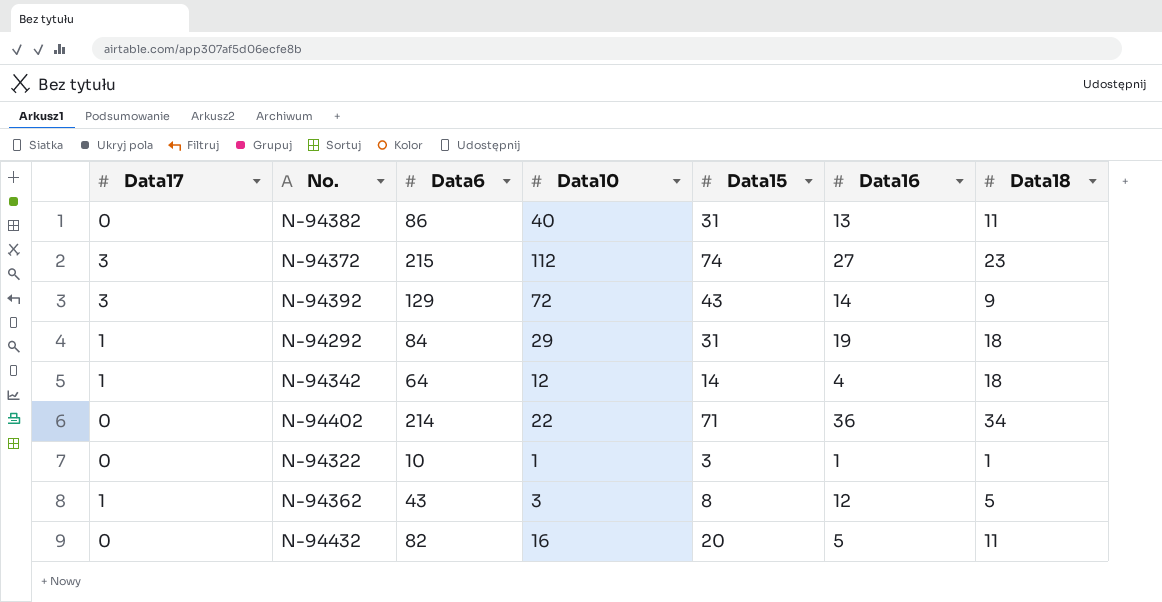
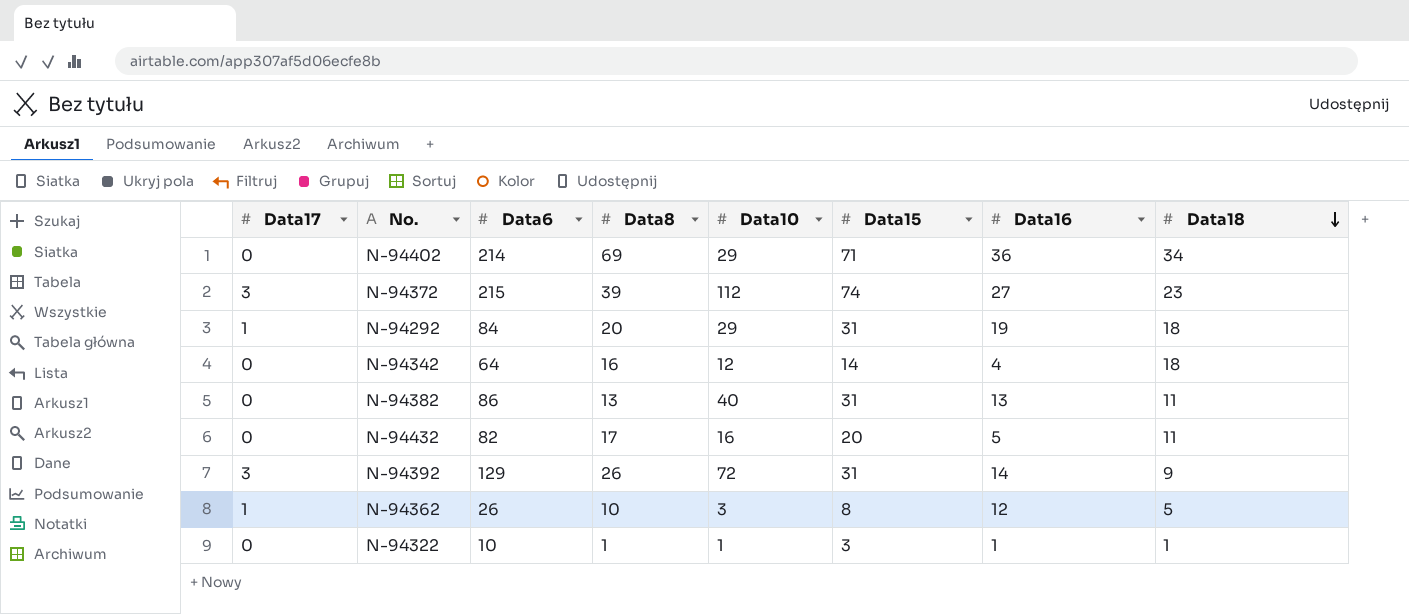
row order: none -> Data18 descending
column Data8 | position: none -> 4
N-94402 | Data10: 22 -> 29
N-94342 | Data17: 1 -> 0
N-94392 | Data15: 43 -> 31
N-94362 | Data6: 43 -> 26

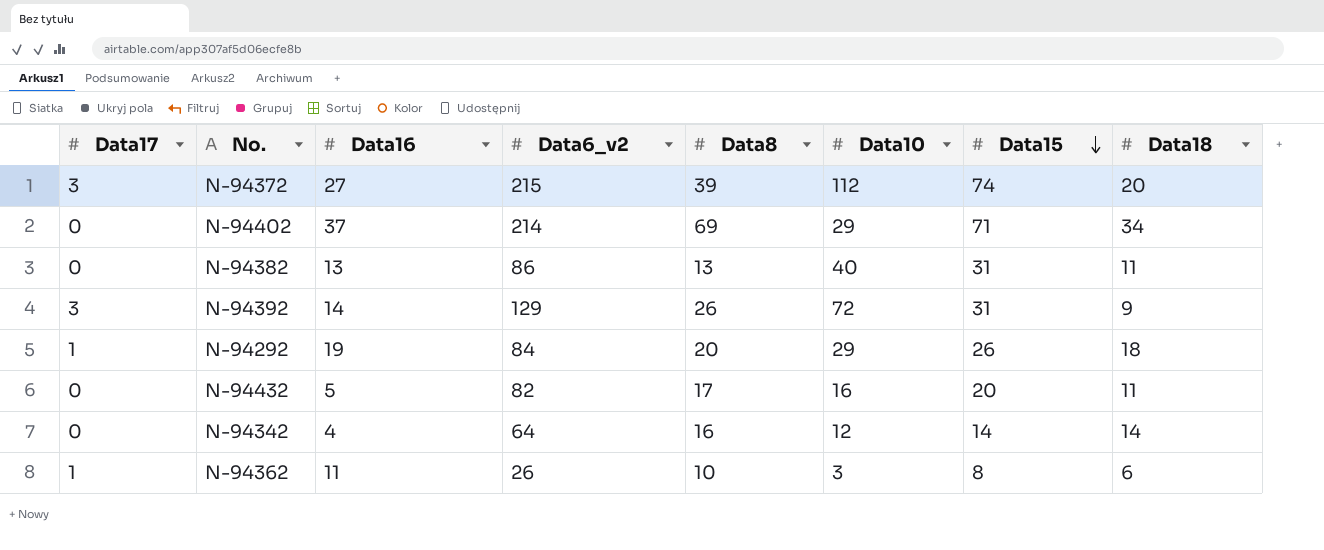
row order: Data18 descending -> Data15 descending
column Data16 | position: 7 -> 3
column name: Data6 -> Data6_v2
row N-94322: 0 | 10 | 1 | 1 | 3 | 1 | 1 -> none
N-94372 | Data18: 23 -> 20
N-94402 | Data16: 36 -> 37
N-94292 | Data15: 31 -> 26
N-94342 | Data18: 18 -> 14
N-94362 | Data16: 12 -> 11
N-94362 | Data18: 5 -> 6

